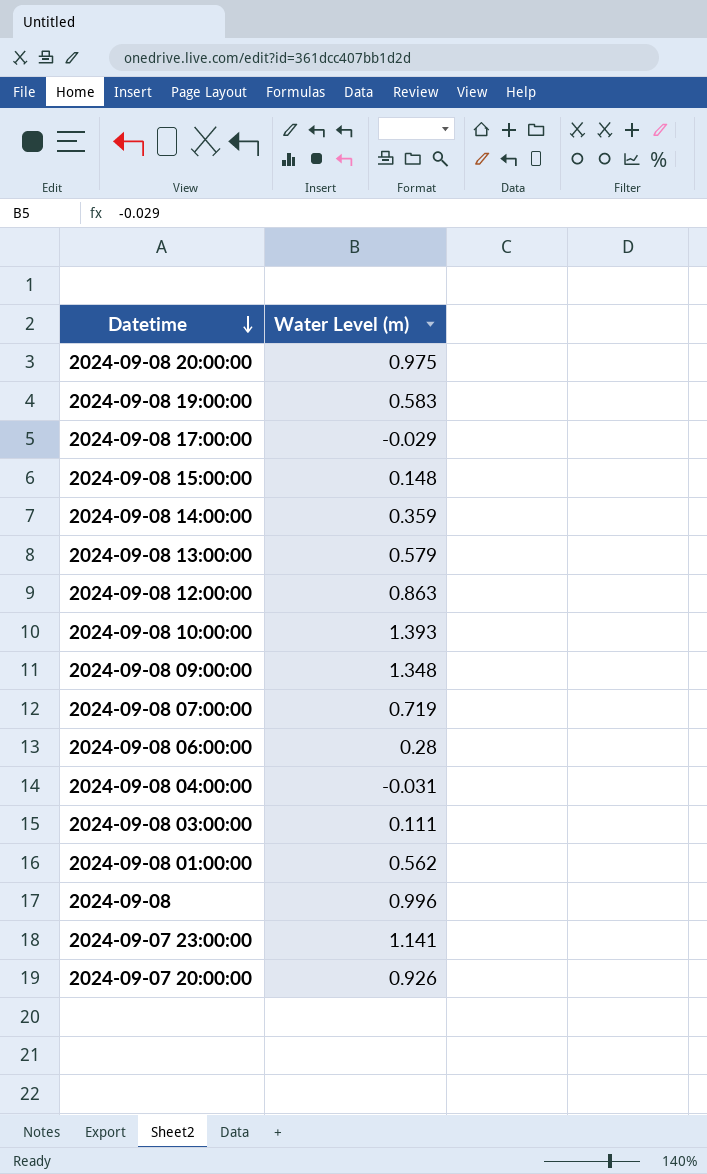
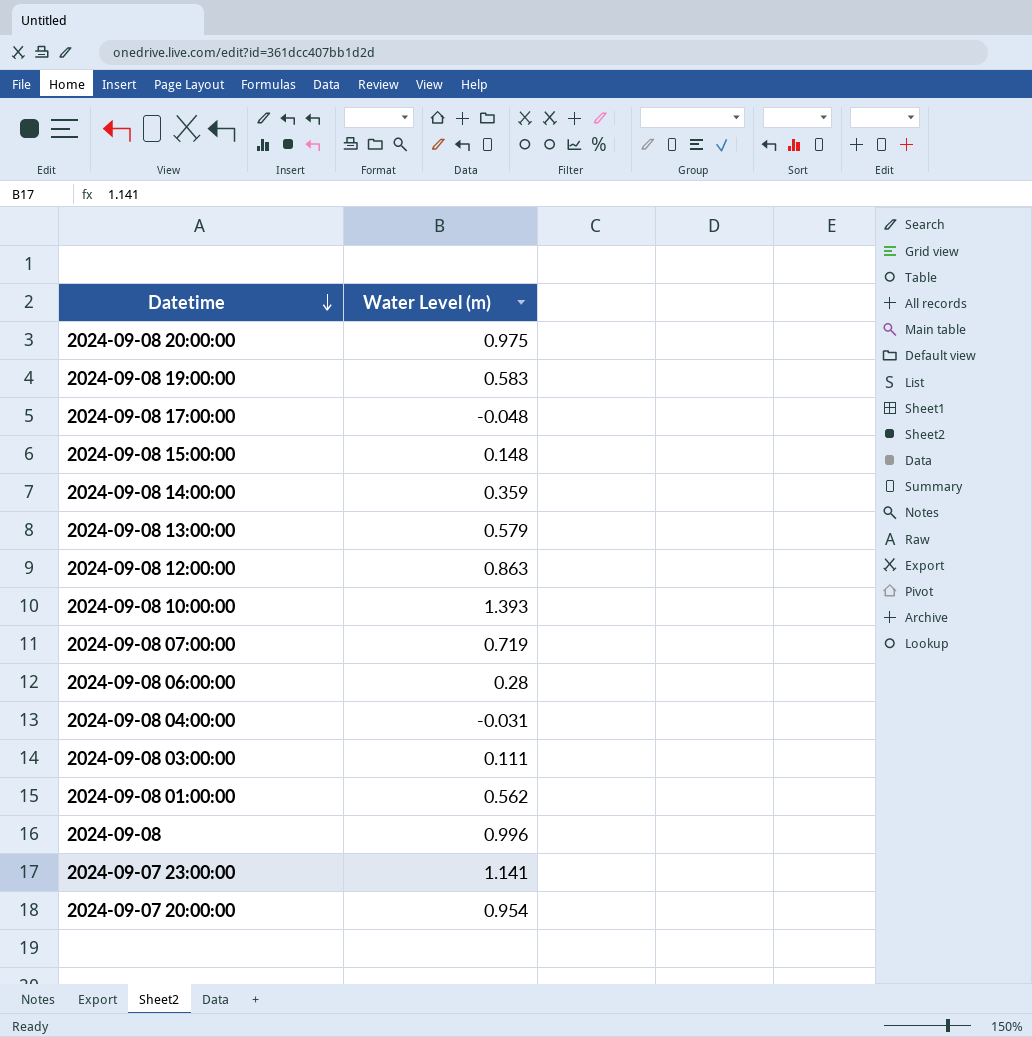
row 2024-09-08 09:00:00: 1.348 -> none
2024-09-08 17:00:00 | Water Level (m): -0.029 -> -0.048
2024-09-07 20:00:00 | Water Level (m): 0.926 -> 0.954

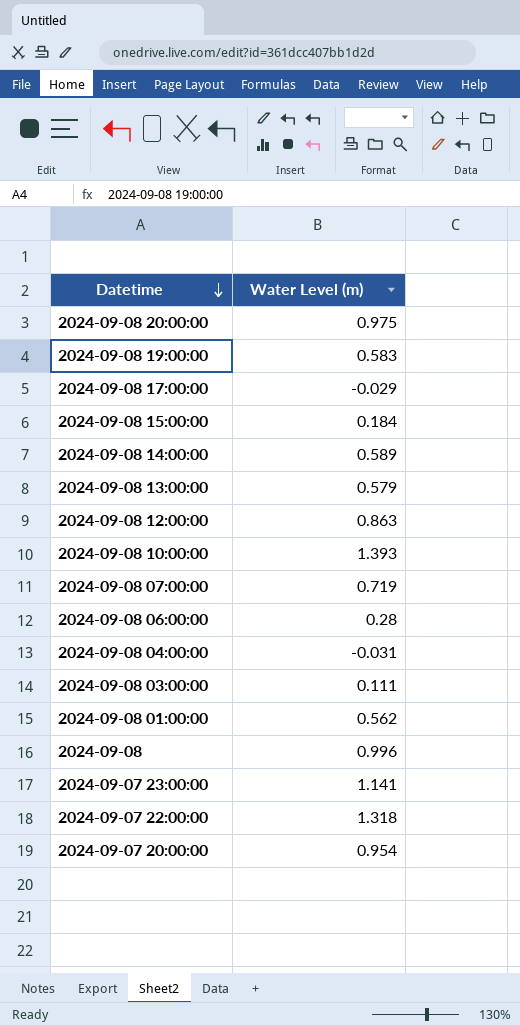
2024-09-08 17:00:00 | Water Level (m): -0.048 -> -0.029
2024-09-08 15:00:00 | Water Level (m): 0.148 -> 0.184
2024-09-08 14:00:00 | Water Level (m): 0.359 -> 0.589
row 2024-09-07 22:00:00: none -> 1.318

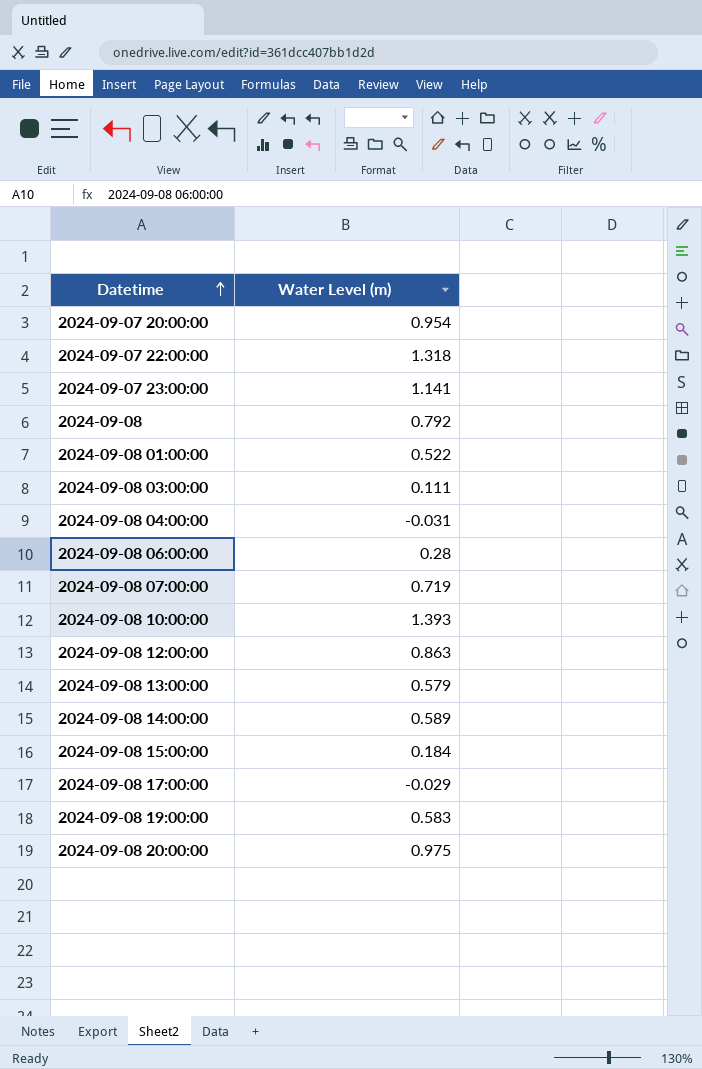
row order: Datetime descending -> Datetime ascending
2024-09-08 | Water Level (m): 0.996 -> 0.792
2024-09-08 01:00:00 | Water Level (m): 0.562 -> 0.522

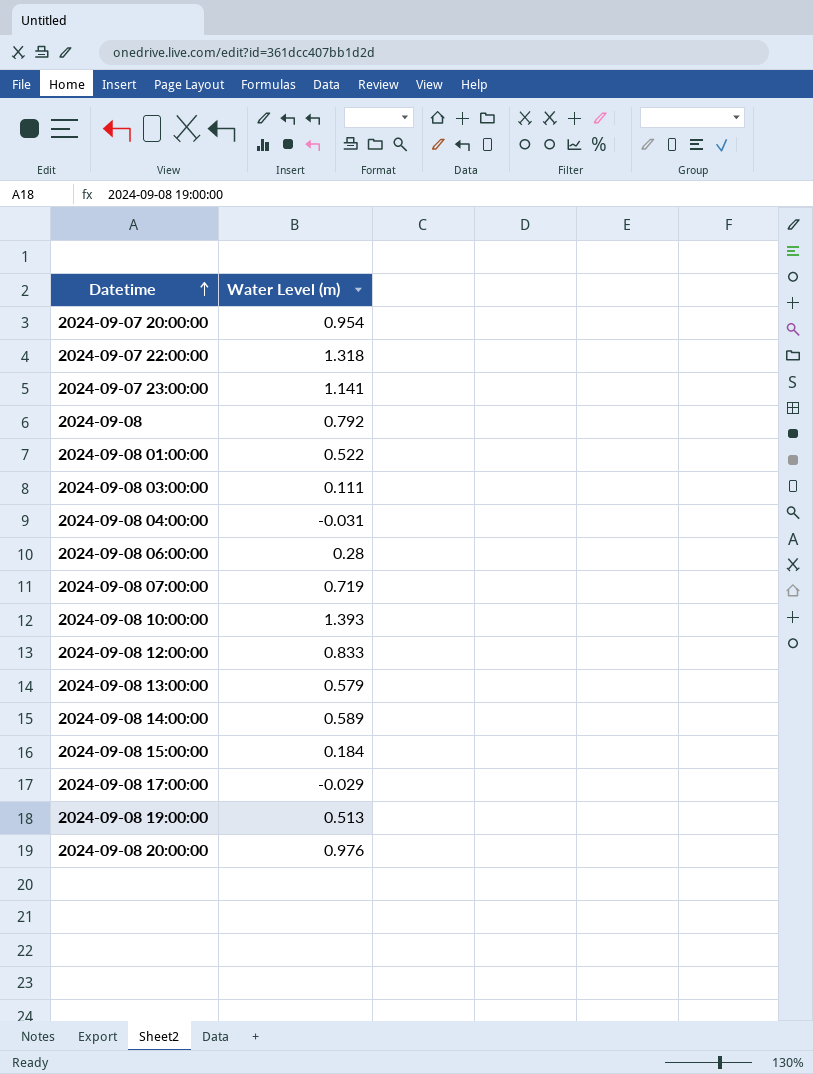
2024-09-08 12:00:00 | Water Level (m): 0.863 -> 0.833
2024-09-08 19:00:00 | Water Level (m): 0.583 -> 0.513
2024-09-08 20:00:00 | Water Level (m): 0.975 -> 0.976

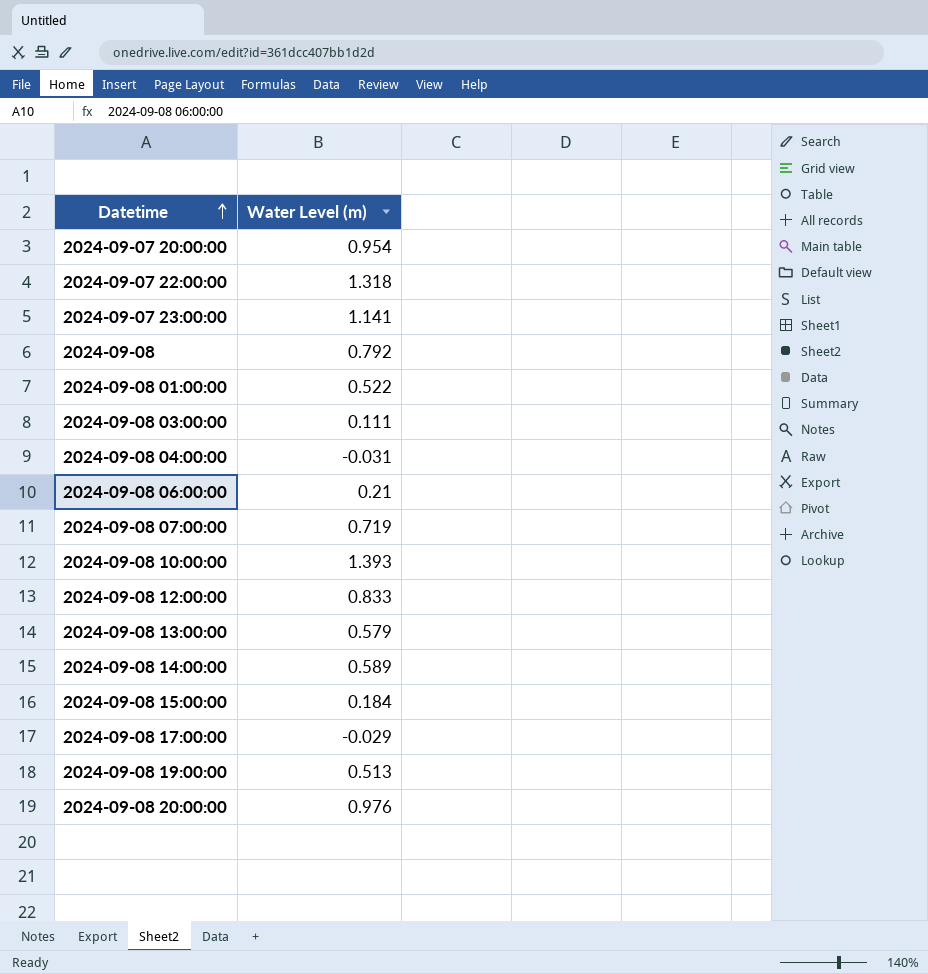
2024-09-08 06:00:00 | Water Level (m): 0.28 -> 0.21

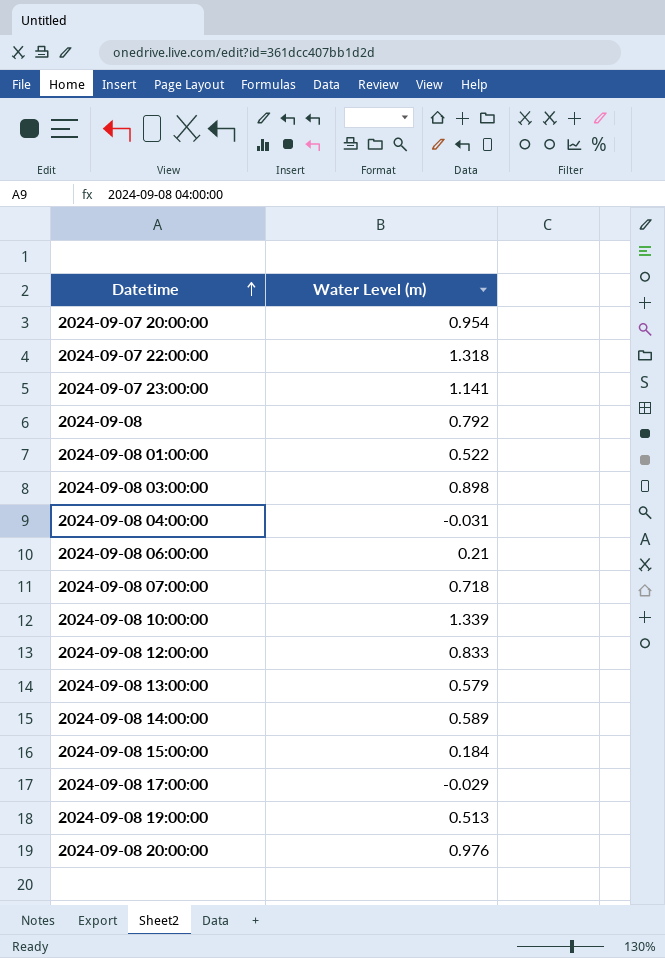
2024-09-08 03:00:00 | Water Level (m): 0.111 -> 0.898
2024-09-08 07:00:00 | Water Level (m): 0.719 -> 0.718
2024-09-08 10:00:00 | Water Level (m): 1.393 -> 1.339

